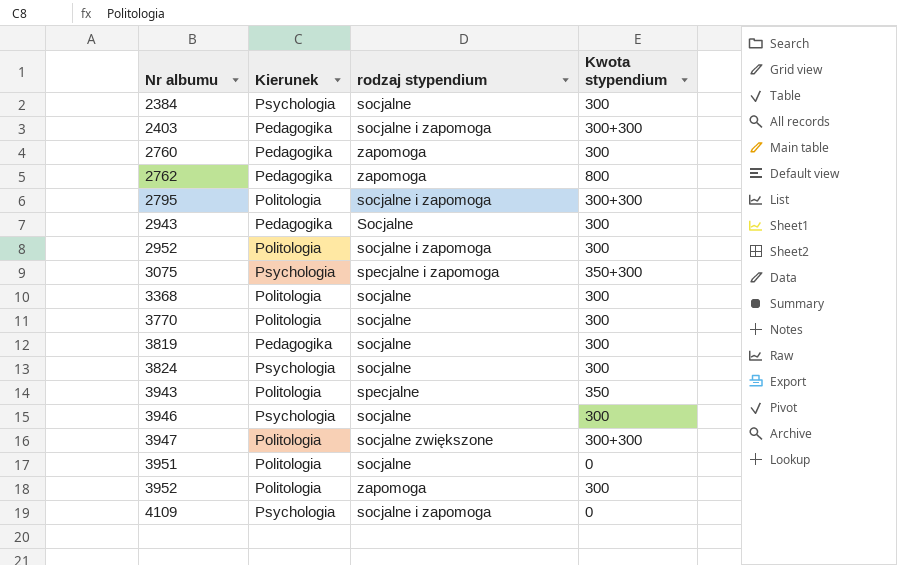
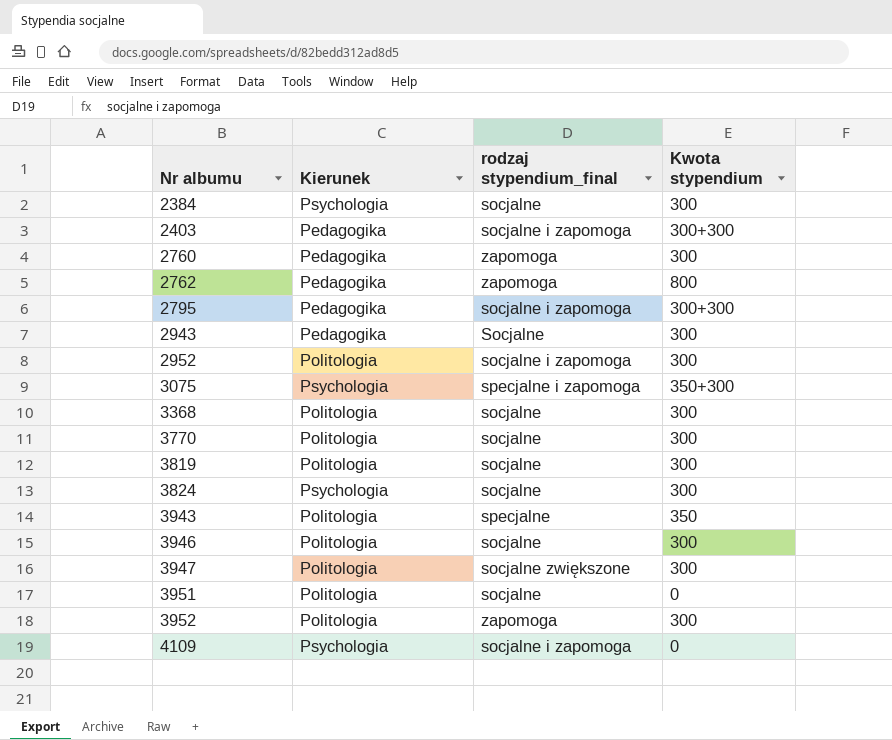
column name: rodzaj stypendium -> rodzaj stypendium_final
2795 | Kierunek: Politologia -> Pedagogika
3819 | Kierunek: Pedagogika -> Politologia
3946 | Kierunek: Psychologia -> Politologia
3947 | Kwota stypendium: 300+300 -> 300

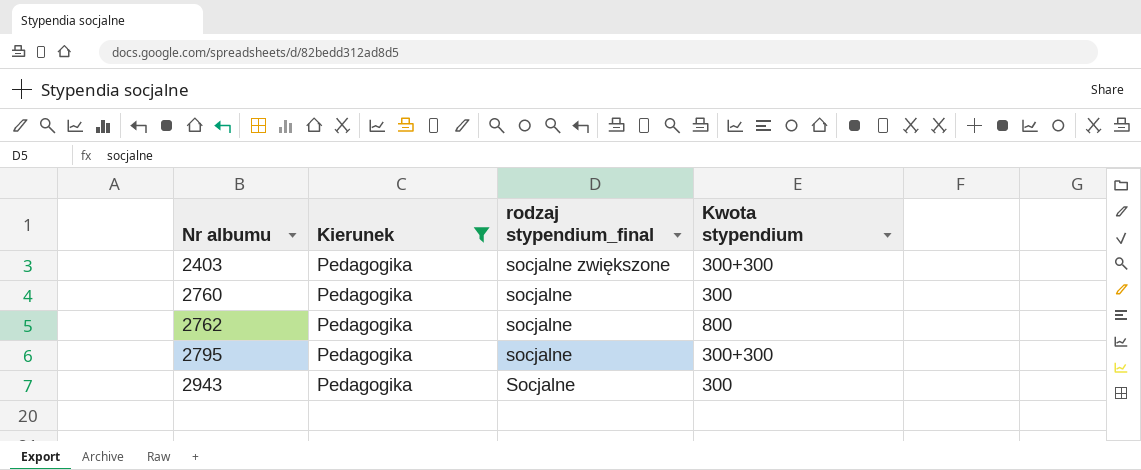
filter: none -> Kierunek = Pedagogika
2403 | rodzaj stypendium_final: socjalne i zapomoga -> socjalne zwiększone
2760 | rodzaj stypendium_final: zapomoga -> socjalne
2762 | rodzaj stypendium_final: zapomoga -> socjalne
2795 | rodzaj stypendium_final: socjalne i zapomoga -> socjalne

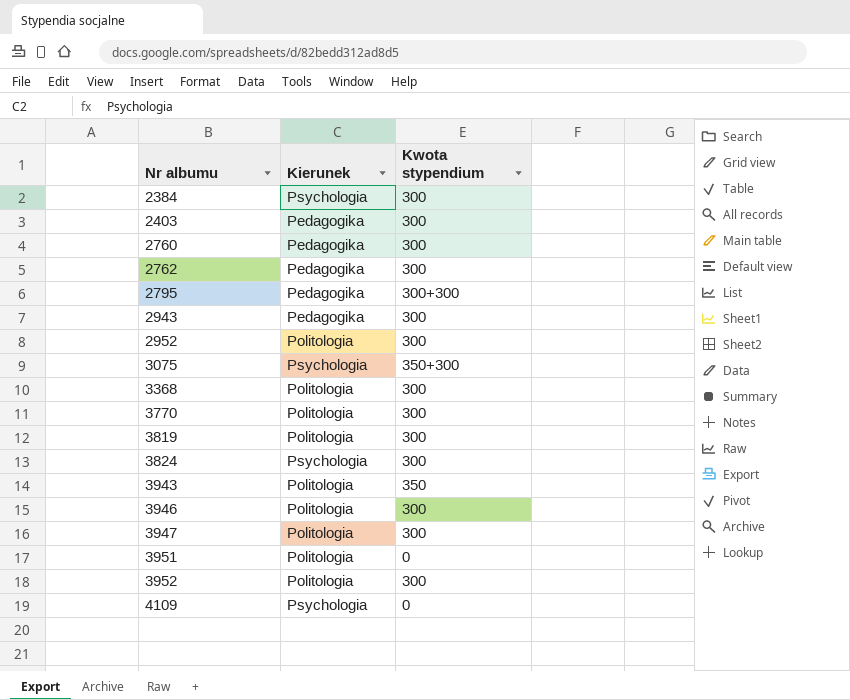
filter: Kierunek = Pedagogika -> none
column rodzaj stypendium_final | position: 3 -> none
2403 | Kwota stypendium: 300+300 -> 300
2762 | Kwota stypendium: 800 -> 300

